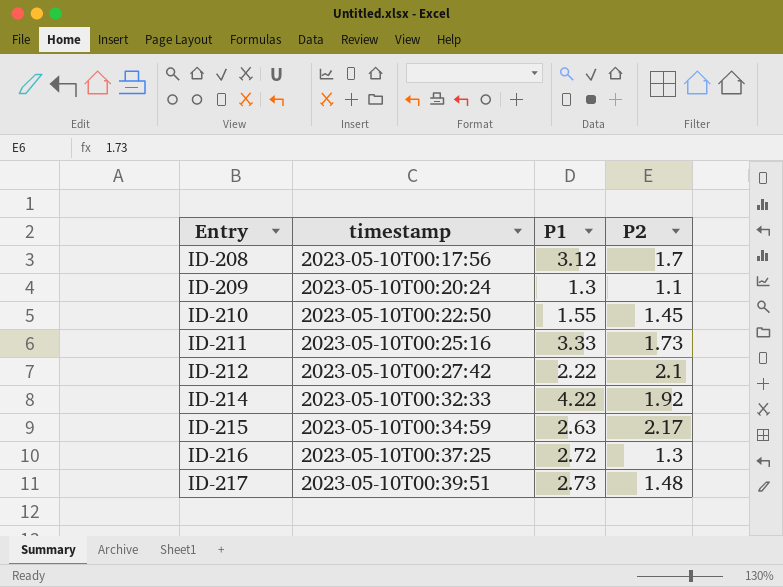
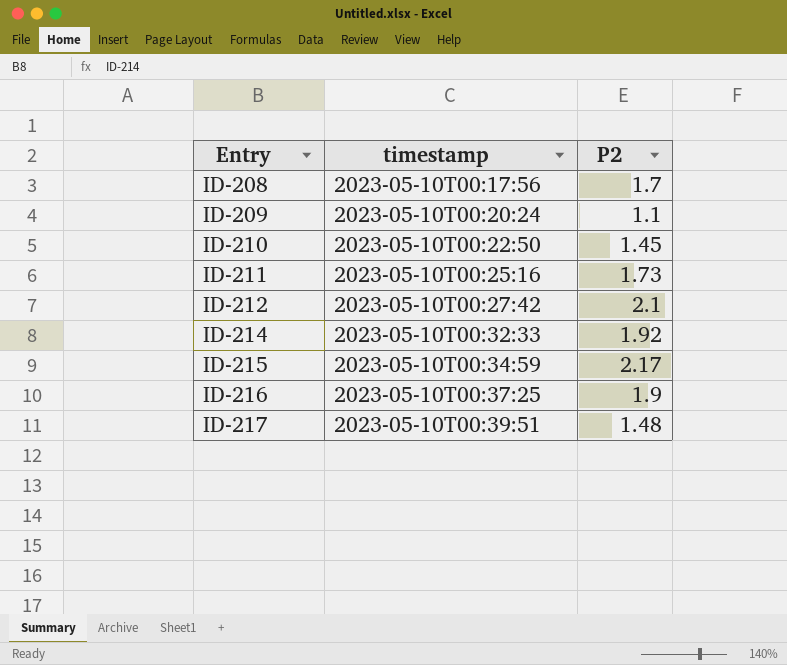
column P1 | position: 3 -> none
ID-216 | P2: 1.3 -> 1.9

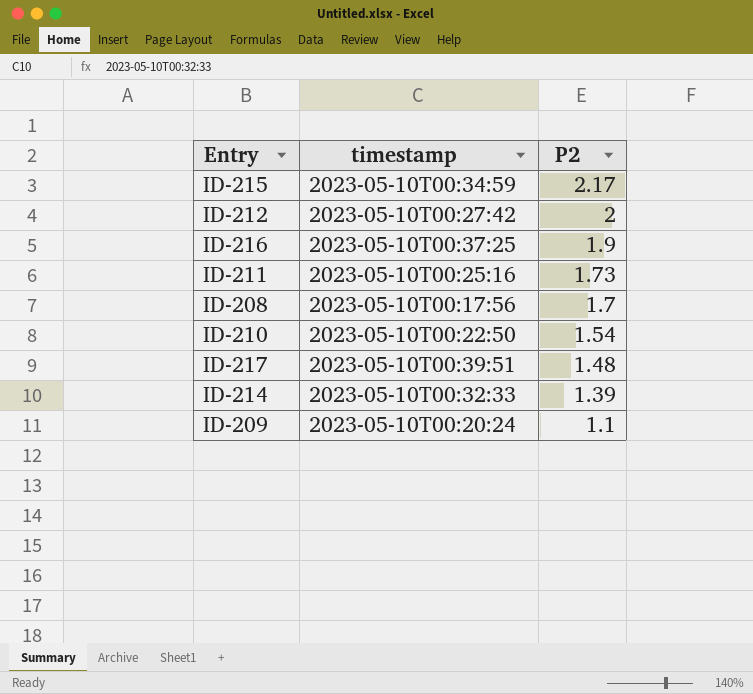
row order: Entry ascending -> P2 descending
ID-212 | P2: 2.1 -> 2
ID-210 | P2: 1.45 -> 1.54
ID-214 | P2: 1.92 -> 1.39

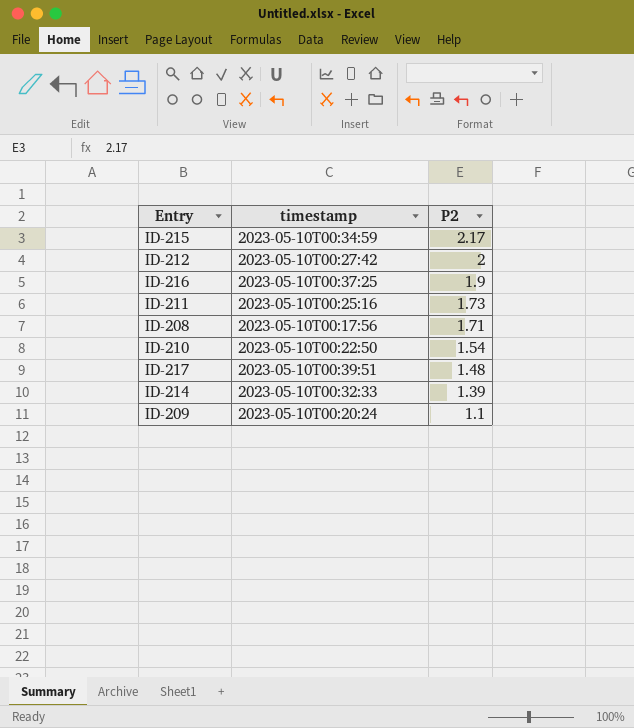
ID-208 | P2: 1.7 -> 1.71

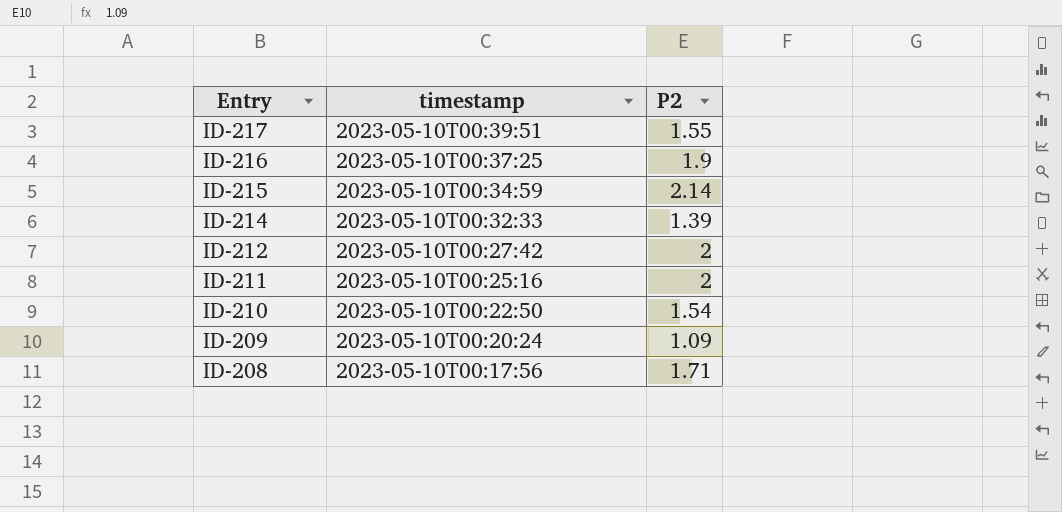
row order: P2 descending -> Entry descending
ID-217 | P2: 1.48 -> 1.55
ID-215 | P2: 2.17 -> 2.14
ID-211 | P2: 1.73 -> 2
ID-209 | P2: 1.1 -> 1.09

